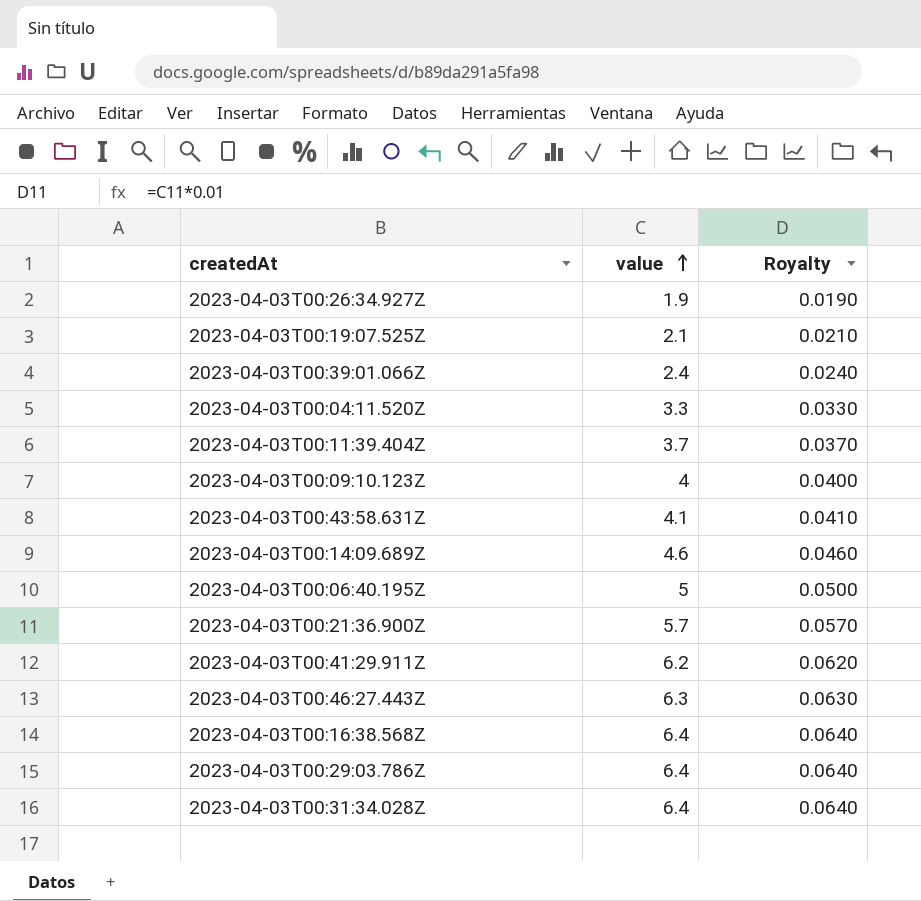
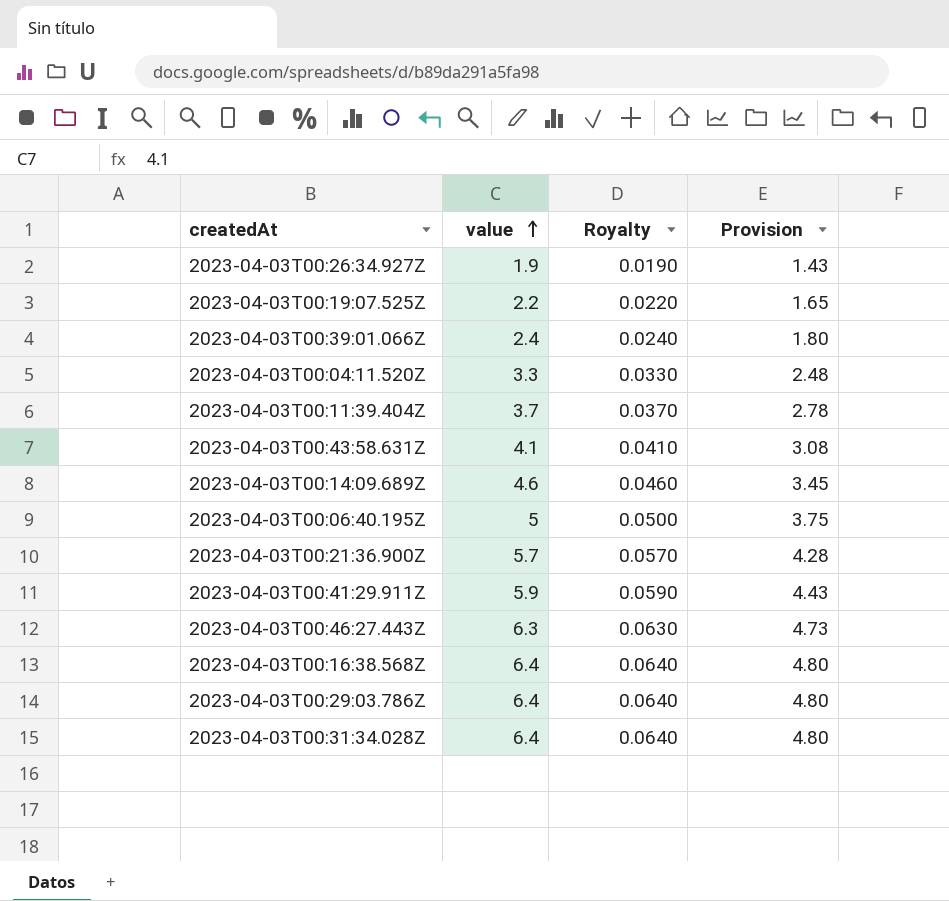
column Provision | formula: none -> [value] * 0.75
row 2023-04-03T00:09:10.123Z: 4 | 0.0400 -> none
2023-04-03T00:19:07.525Z | value: 2.1 -> 2.2
2023-04-03T00:19:07.525Z | Royalty: 0.0210 -> 0.0220
2023-04-03T00:41:29.911Z | value: 6.2 -> 5.9
2023-04-03T00:41:29.911Z | Royalty: 0.0620 -> 0.0590

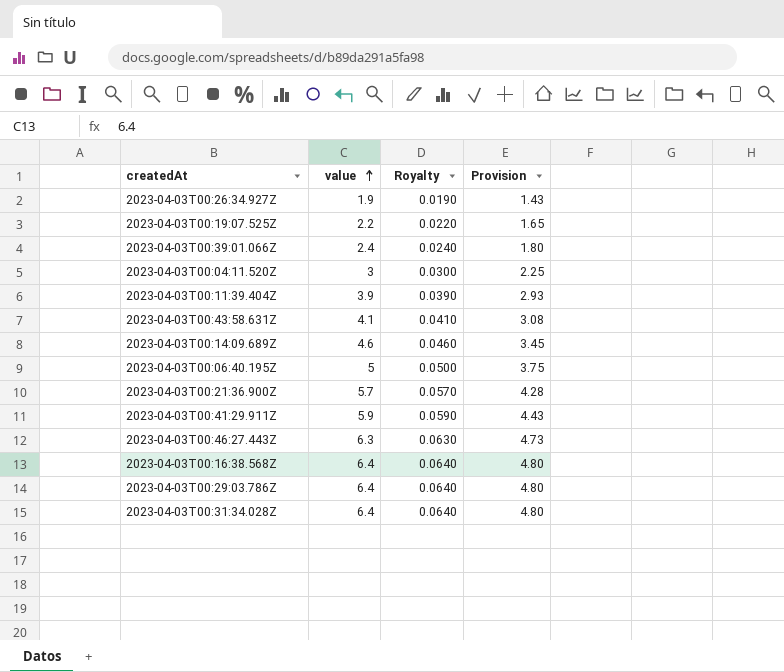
2023-04-03T00:04:11.520Z | value: 3.3 -> 3
2023-04-03T00:04:11.520Z | Royalty: 0.0330 -> 0.0300
2023-04-03T00:04:11.520Z | Provision: 2.48 -> 2.25
2023-04-03T00:11:39.404Z | value: 3.7 -> 3.9
2023-04-03T00:11:39.404Z | Royalty: 0.0370 -> 0.0390
2023-04-03T00:11:39.404Z | Provision: 2.78 -> 2.93

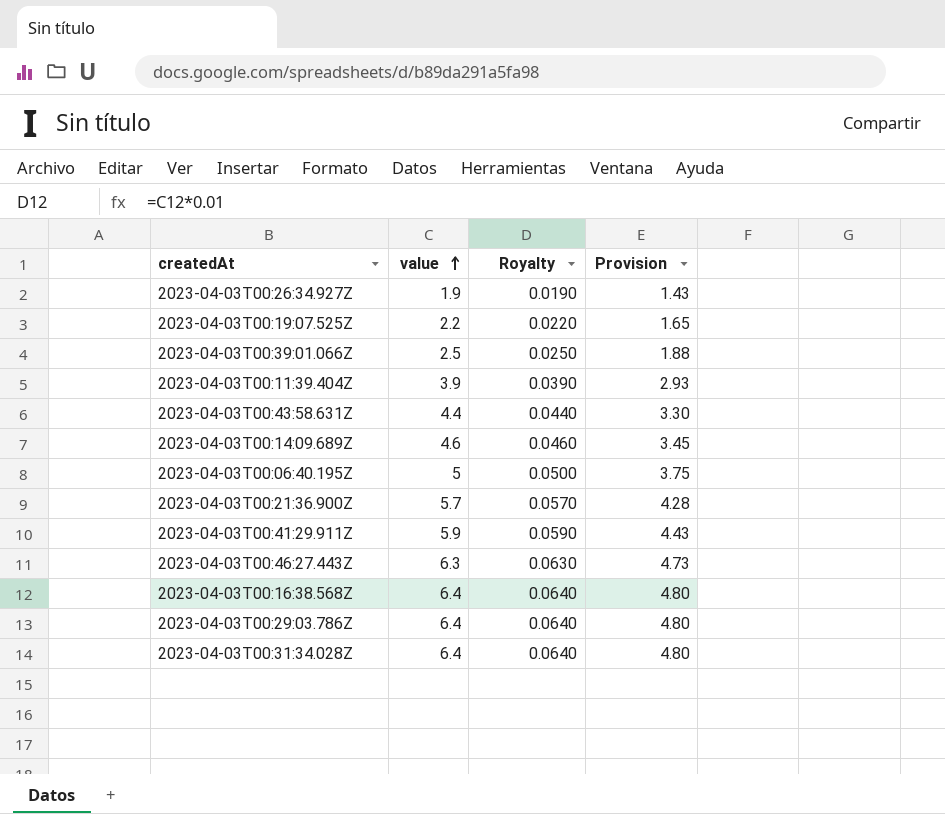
row 2023-04-03T00:04:11.520Z: 3 | 0.0300 | 2.25 -> none
2023-04-03T00:39:01.066Z | value: 2.4 -> 2.5
2023-04-03T00:39:01.066Z | Royalty: 0.0240 -> 0.0250
2023-04-03T00:39:01.066Z | Provision: 1.80 -> 1.88
2023-04-03T00:43:58.631Z | value: 4.1 -> 4.4
2023-04-03T00:43:58.631Z | Royalty: 0.0410 -> 0.0440
2023-04-03T00:43:58.631Z | Provision: 3.08 -> 3.30

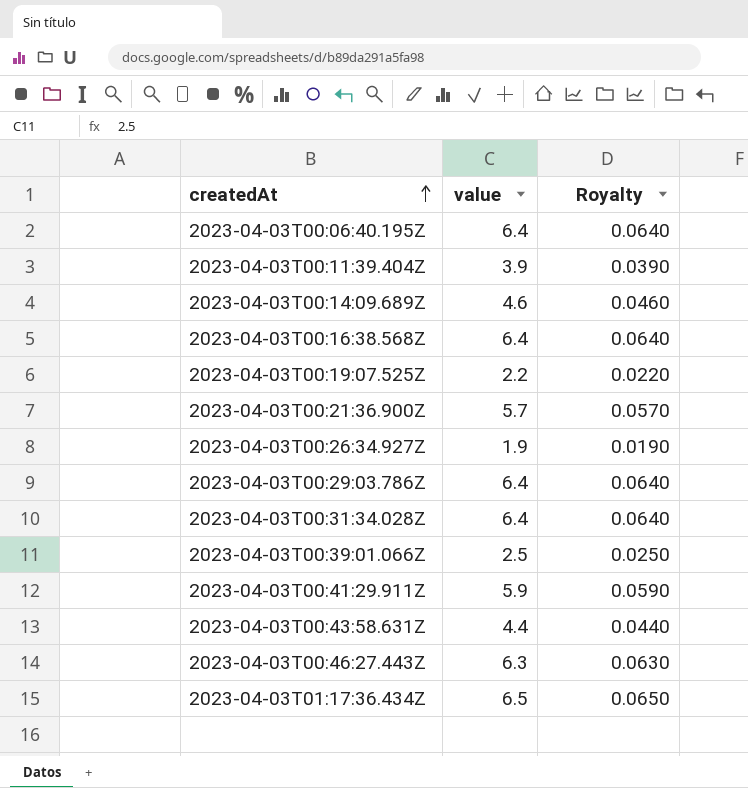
row order: value ascending -> createdAt ascending
column Provision | formula: [value] * 0.75 -> none
2023-04-03T00:06:40.195Z | value: 5 -> 6.4
2023-04-03T00:06:40.195Z | Royalty: 0.0500 -> 0.0640
row 2023-04-03T01:17:36.434Z: none -> 6.5 | 0.0650

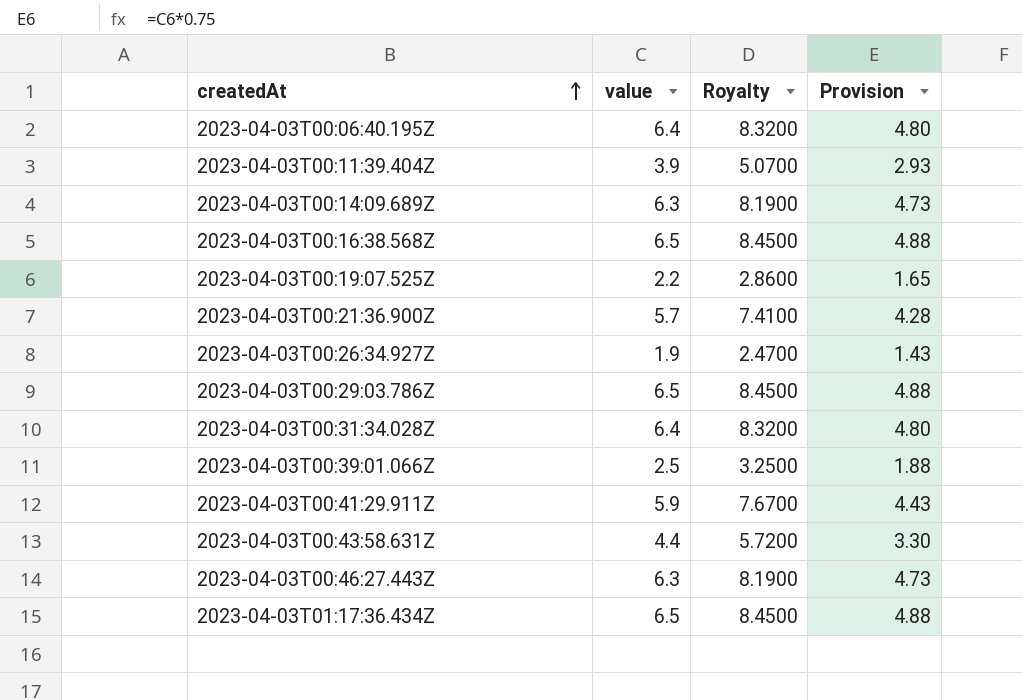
column Royalty | formula: [value] * 0.01 -> [value] * 1.3
column Provision | formula: none -> [value] * 0.75
2023-04-03T00:14:09.689Z | value: 4.6 -> 6.3
2023-04-03T00:16:38.568Z | value: 6.4 -> 6.5
2023-04-03T00:29:03.786Z | value: 6.4 -> 6.5

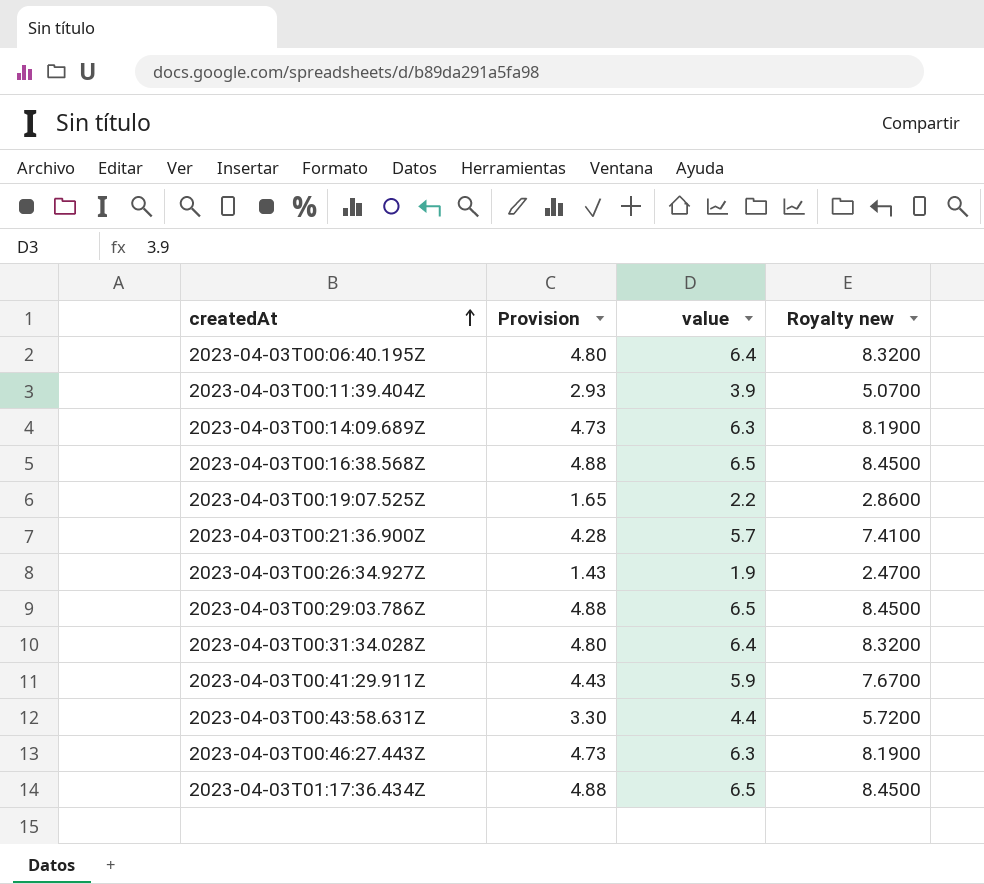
column Provision | position: 4 -> 2
column name: Royalty -> Royalty new
row 2023-04-03T00:39:01.066Z: 2.5 | 3.2500 | 1.88 -> none

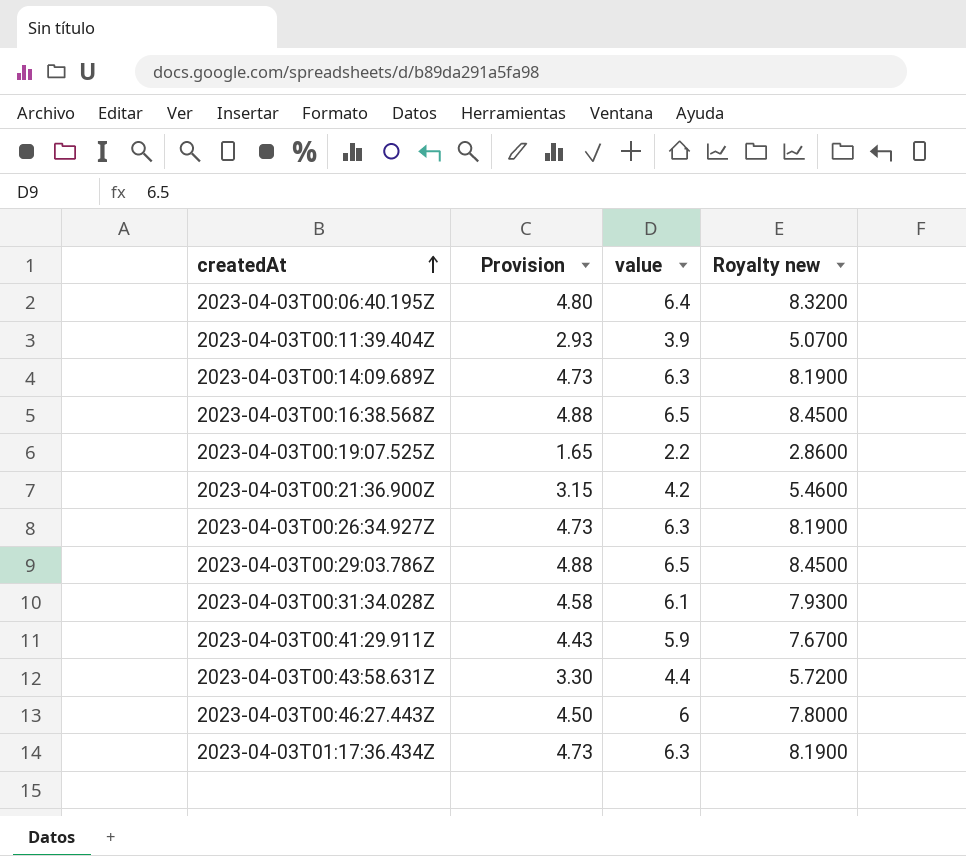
2023-04-03T00:21:36.900Z | Provision: 4.28 -> 3.15
2023-04-03T00:21:36.900Z | value: 5.7 -> 4.2
2023-04-03T00:21:36.900Z | Royalty new: 7.4100 -> 5.4600
2023-04-03T00:26:34.927Z | Provision: 1.43 -> 4.73
2023-04-03T00:26:34.927Z | value: 1.9 -> 6.3
2023-04-03T00:26:34.927Z | Royalty new: 2.4700 -> 8.1900
2023-04-03T00:31:34.028Z | Provision: 4.80 -> 4.58
2023-04-03T00:31:34.028Z | value: 6.4 -> 6.1
2023-04-03T00:31:34.028Z | Royalty new: 8.3200 -> 7.9300
2023-04-03T00:46:27.443Z | Provision: 4.73 -> 4.50
2023-04-03T00:46:27.443Z | value: 6.3 -> 6
2023-04-03T00:46:27.443Z | Royalty new: 8.1900 -> 7.8000
2023-04-03T01:17:36.434Z | Provision: 4.88 -> 4.73
2023-04-03T01:17:36.434Z | value: 6.5 -> 6.3
2023-04-03T01:17:36.434Z | Royalty new: 8.4500 -> 8.1900

